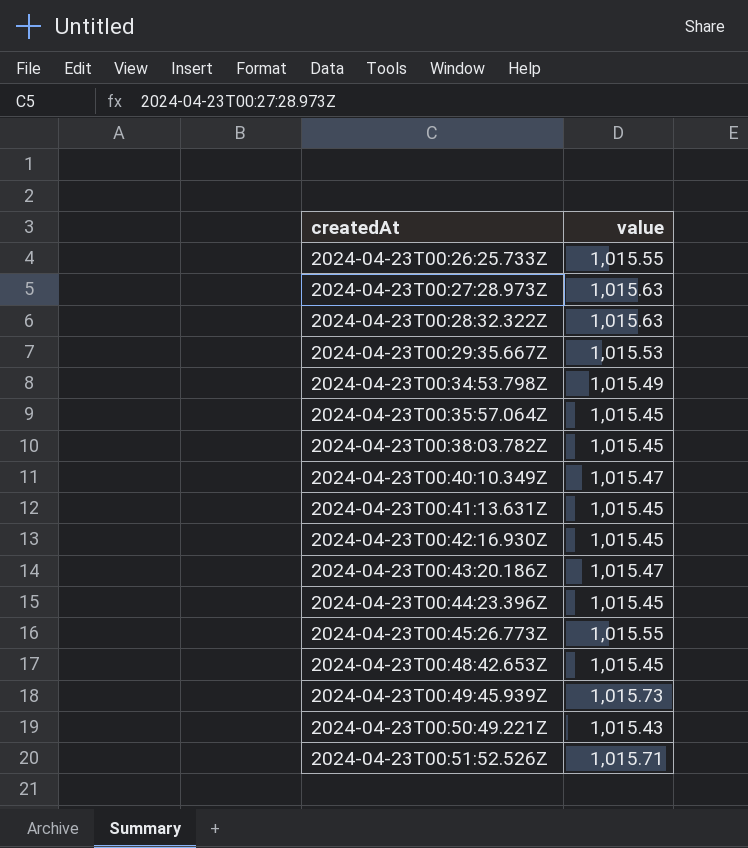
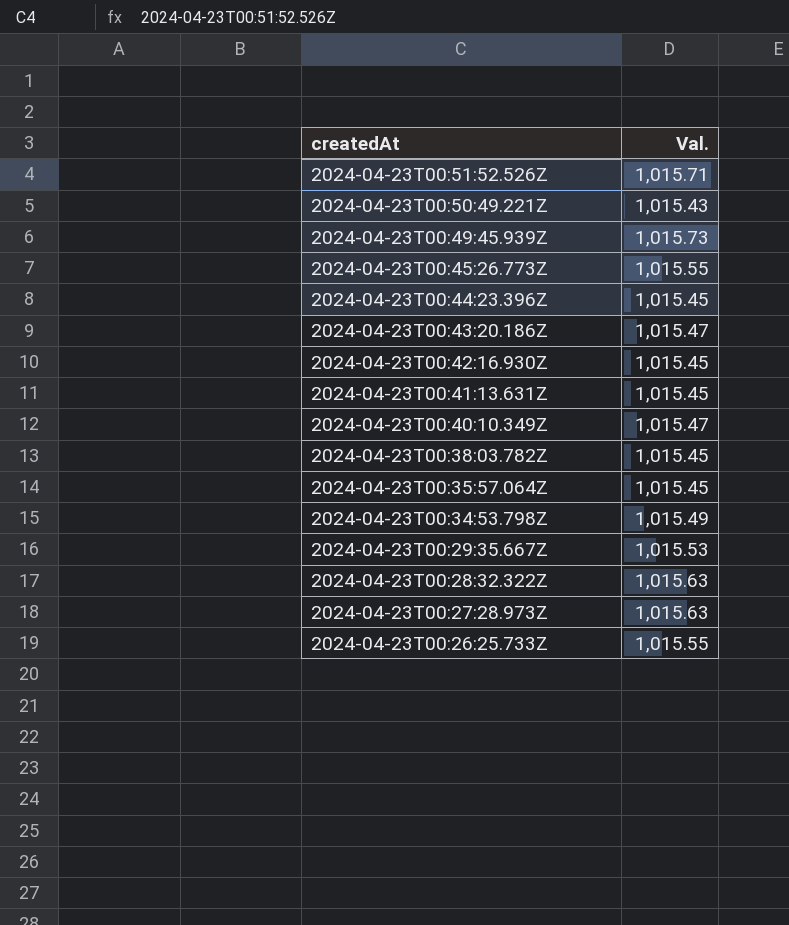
row order: createdAt ascending -> createdAt descending
column name: value -> Val.
row 2024-04-23T00:48:42.653Z: 1,015.45 -> none

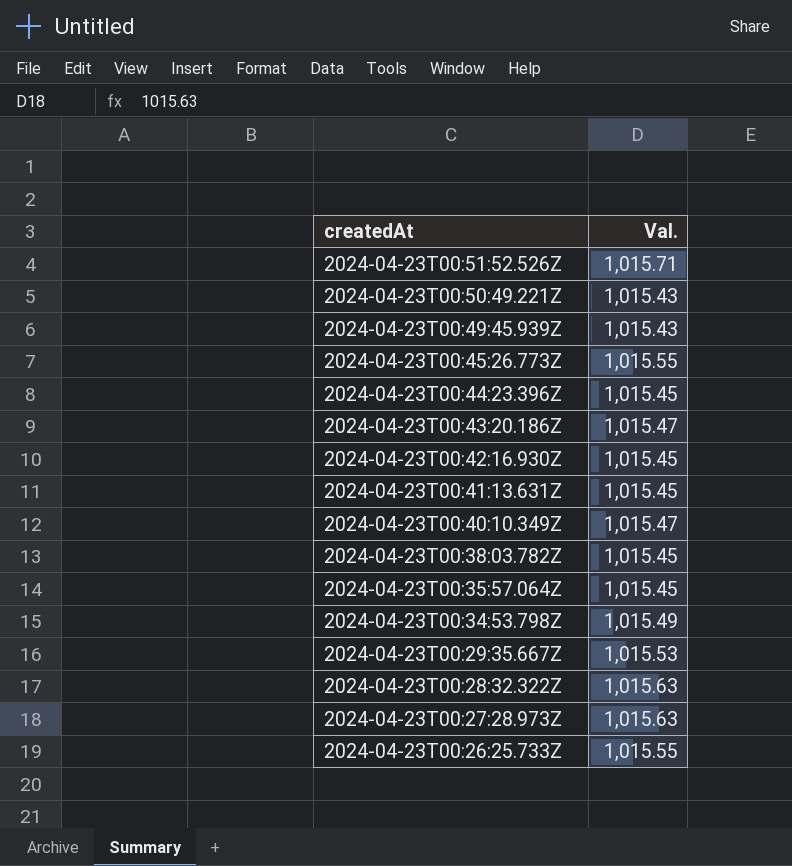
2024-04-23T00:49:45.939Z | Val.: 1,015.73 -> 1,015.43

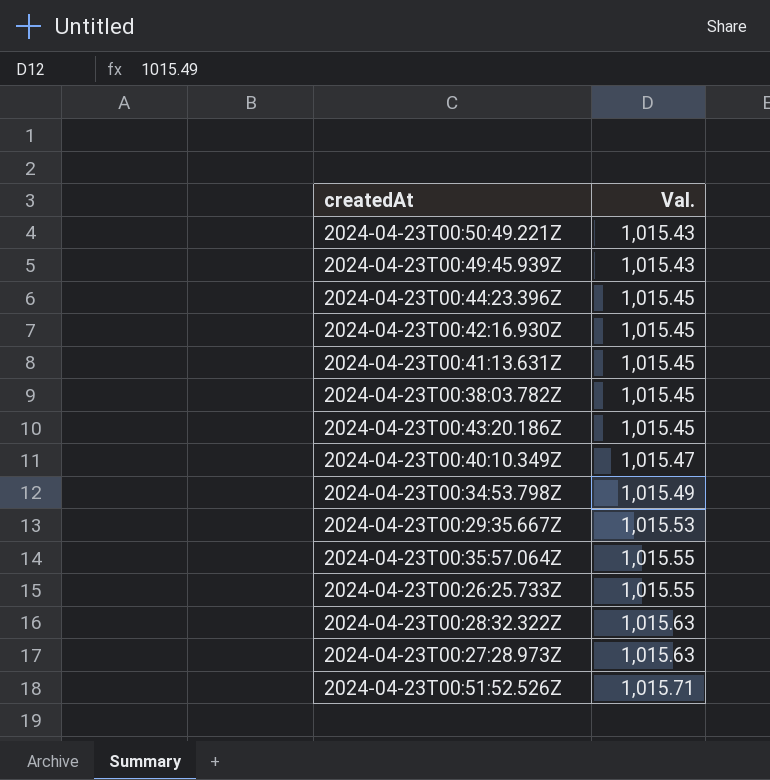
row order: createdAt descending -> Val. ascending
row 2024-04-23T00:45:26.773Z: 1,015.55 -> none
2024-04-23T00:43:20.186Z | Val.: 1,015.47 -> 1,015.45
2024-04-23T00:35:57.064Z | Val.: 1,015.45 -> 1,015.55

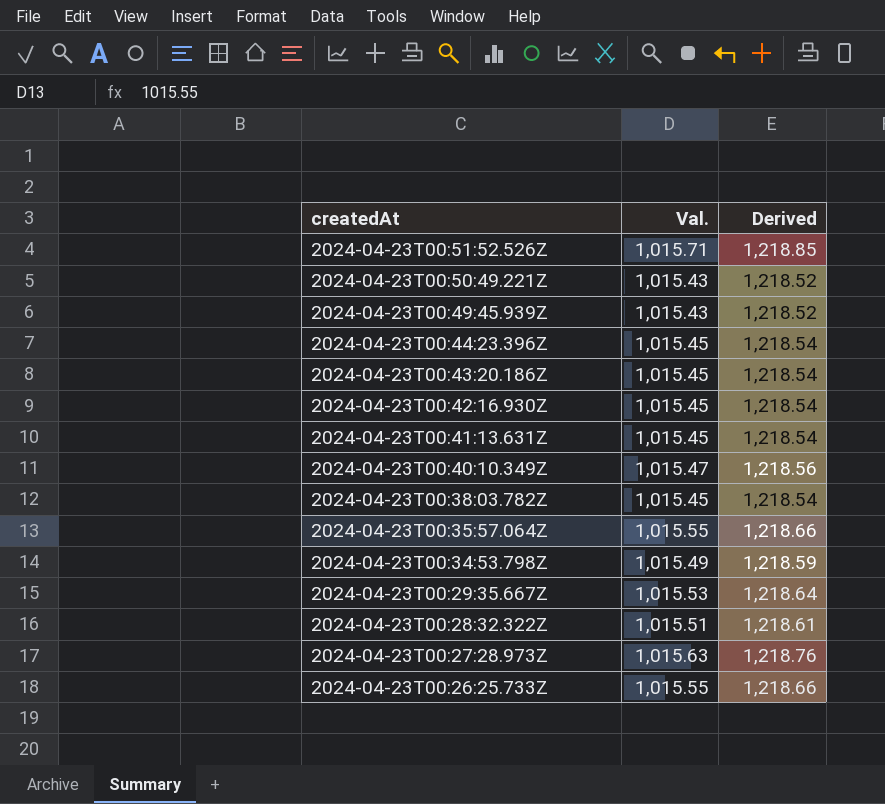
row order: Val. ascending -> createdAt descending
column Derived | formula: none -> [Val.] * 1.2
2024-04-23T00:28:32.322Z | Val.: 1,015.63 -> 1,015.51

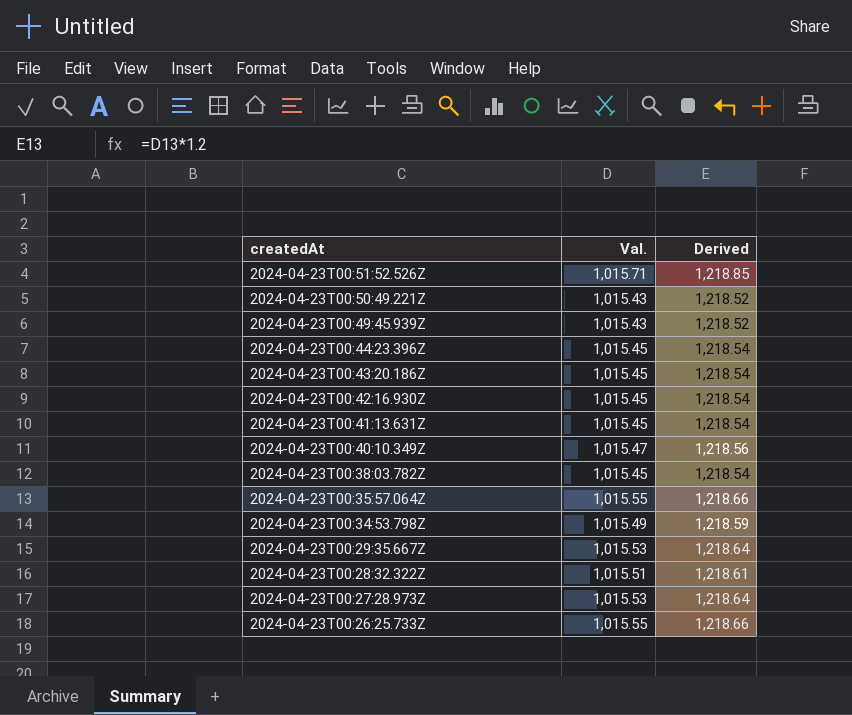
2024-04-23T00:27:28.973Z | Val.: 1,015.63 -> 1,015.53
2024-04-23T00:27:28.973Z | Derived: 1,218.76 -> 1,218.64

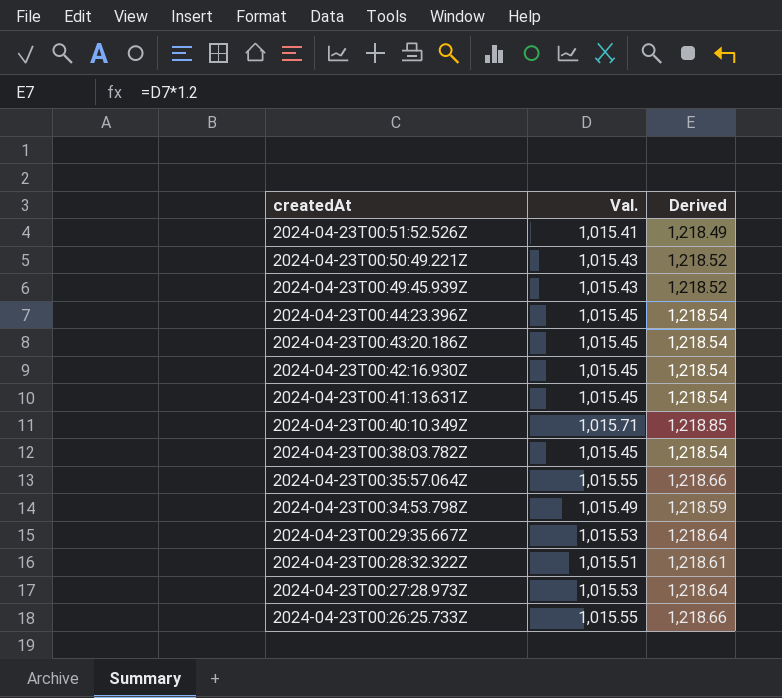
2024-04-23T00:51:52.526Z | Val.: 1,015.71 -> 1,015.41
2024-04-23T00:51:52.526Z | Derived: 1,218.85 -> 1,218.49
2024-04-23T00:40:10.349Z | Val.: 1,015.47 -> 1,015.71
2024-04-23T00:40:10.349Z | Derived: 1,218.56 -> 1,218.85

